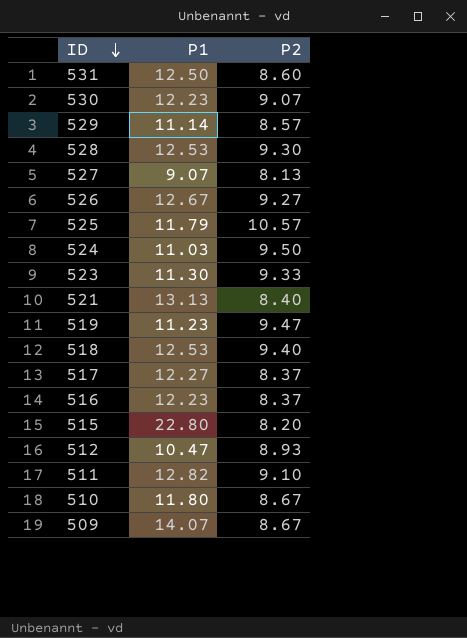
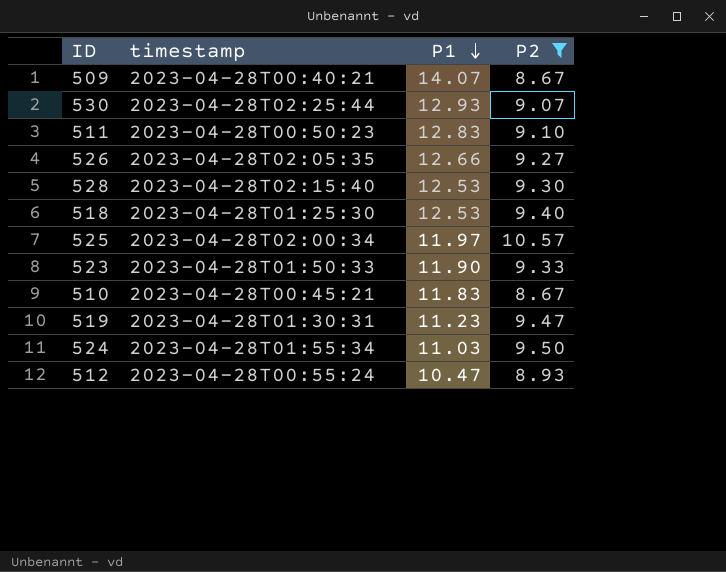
filter: none -> P2 >= 8.67
row order: ID descending -> P1 descending
column timestamp | position: none -> 2
530 | P1: 12.23 -> 12.93
511 | P1: 12.82 -> 12.83
526 | P1: 12.67 -> 12.66
525 | P1: 11.79 -> 11.97
523 | P1: 11.30 -> 11.90
510 | P1: 11.80 -> 11.83

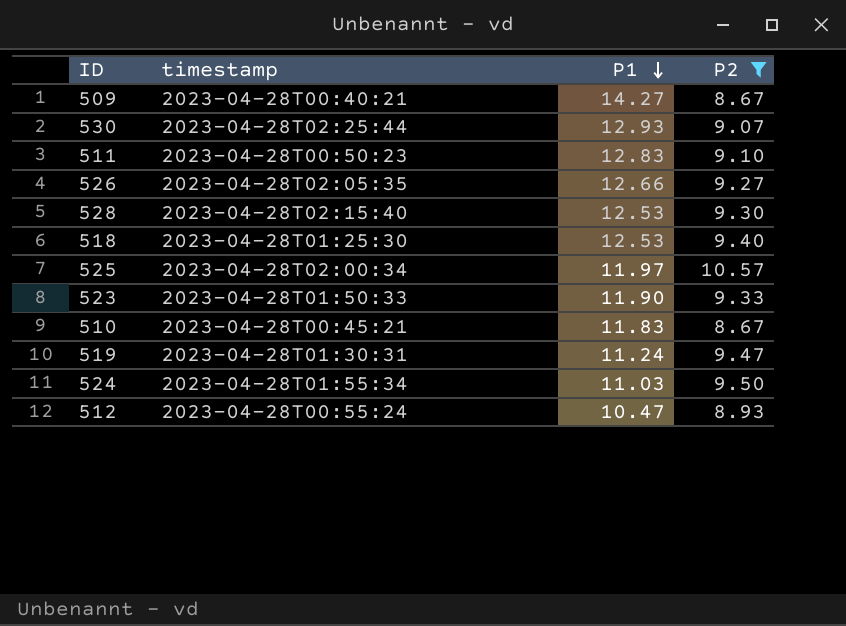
509 | P1: 14.07 -> 14.27
519 | P1: 11.23 -> 11.24

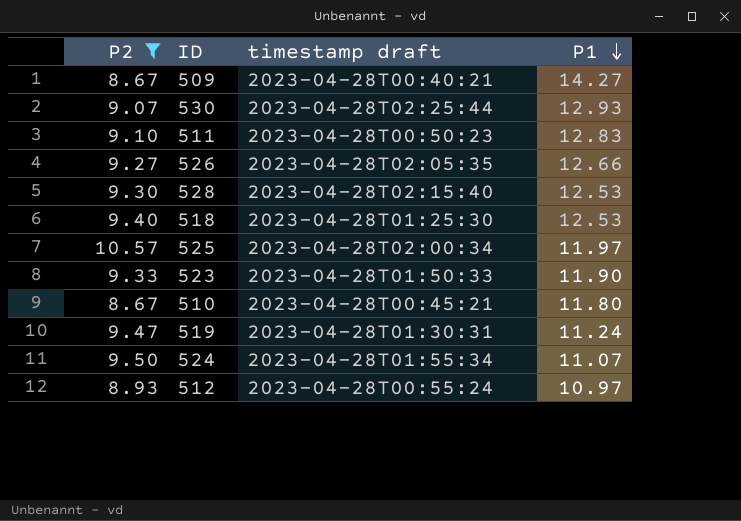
column P2 | position: 4 -> 1
column name: timestamp -> timestamp draft
510 | P1: 11.83 -> 11.80
524 | P1: 11.03 -> 11.07
512 | P1: 10.47 -> 10.97

